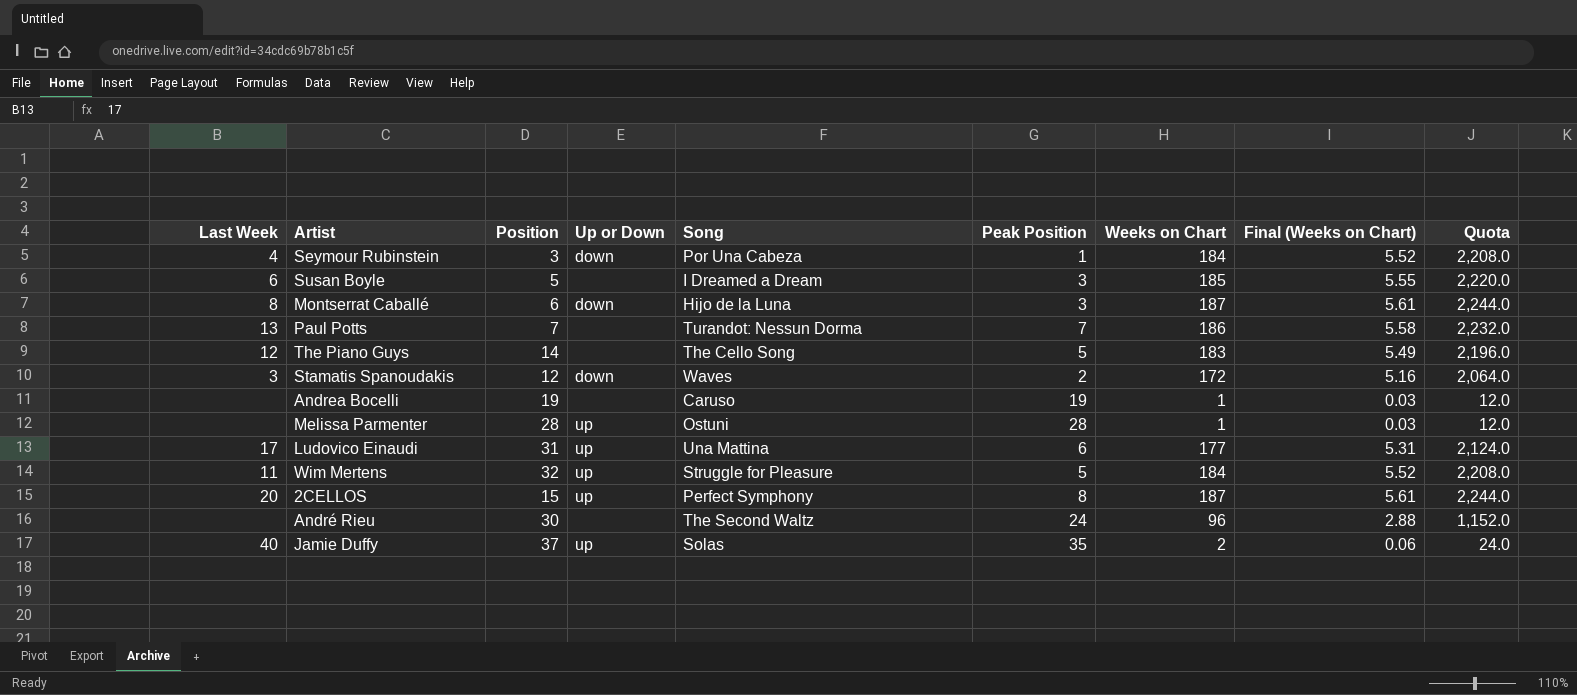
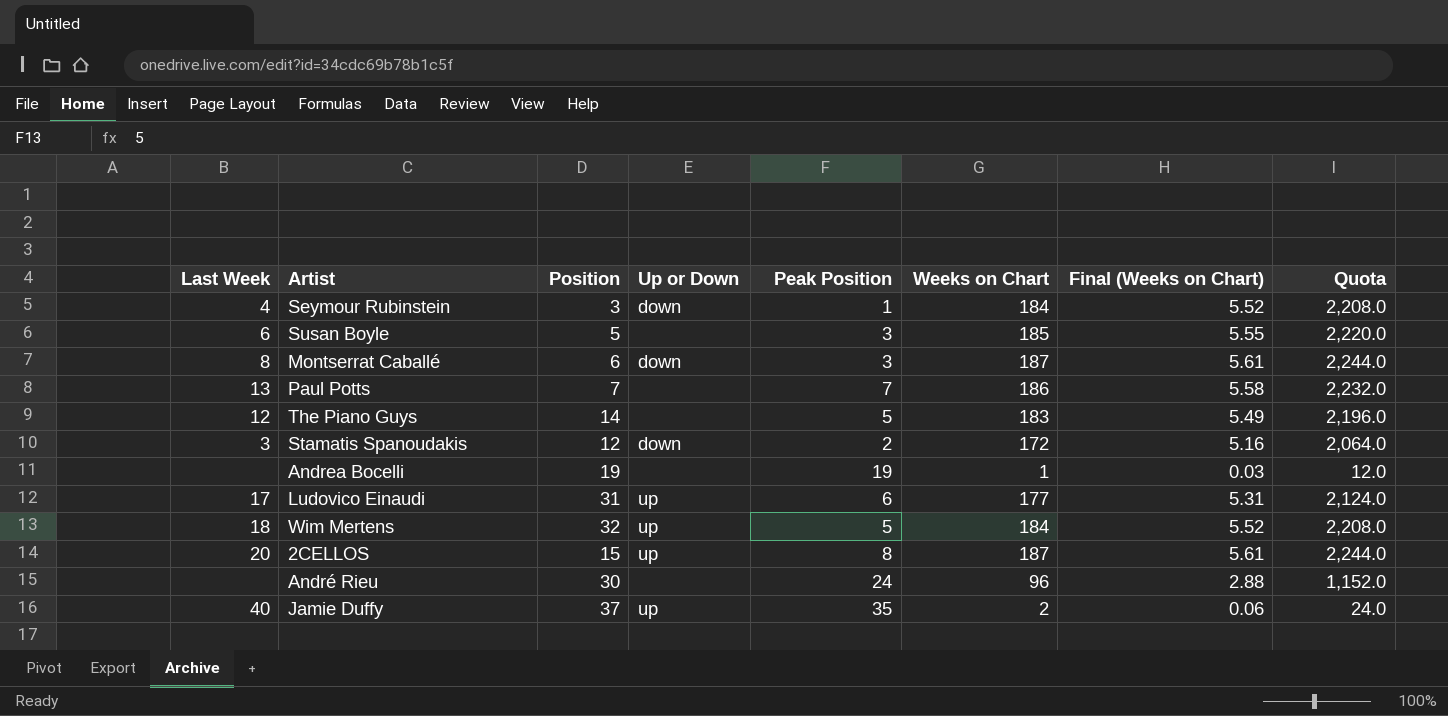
column Song | position: 5 -> none
row Melissa Parmenter: none | 28 | up | Ostuni | 28 | 1 | 0.03 | 12.0 -> none
Wim Mertens | Last Week: 11 -> 18

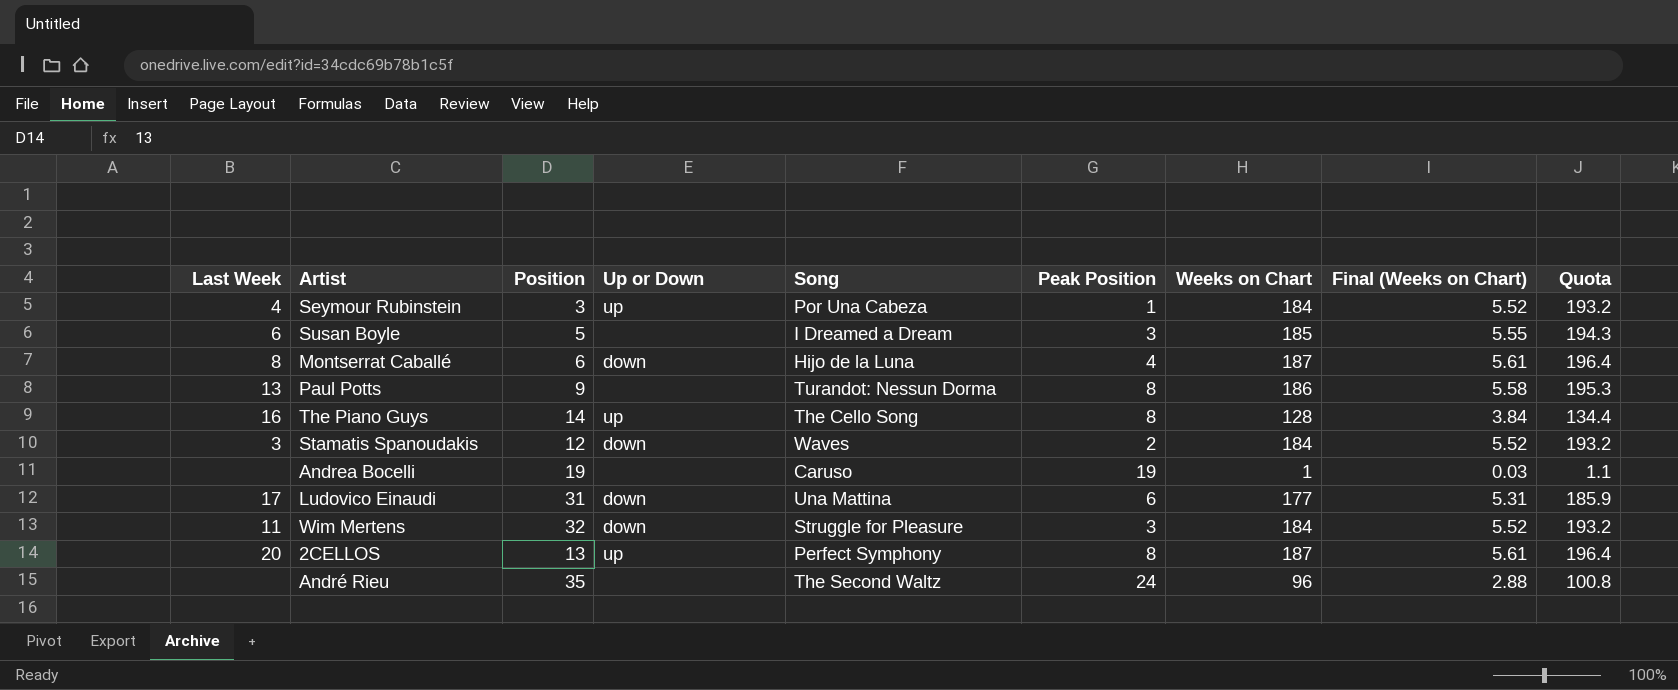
column Song | position: none -> 5
column Quota | formula: [Weeks on Chart] * 12 -> [Weeks on Chart] * 1.05
row Jamie Duffy: 40 | 37 | up | 35 | 2 | 0.06 | 24.0 -> none
Seymour Rubinstein | Up or Down: down -> up
Montserrat Caballé | Peak Position: 3 -> 4
Paul Potts | Position: 7 -> 9
Paul Potts | Peak Position: 7 -> 8
The Piano Guys | Last Week: 12 -> 16
The Piano Guys | Up or Down: none -> up
The Piano Guys | Peak Position: 5 -> 8
The Piano Guys | Weeks on Chart: 183 -> 128
The Piano Guys | Final (Weeks on Chart): 5.49 -> 3.84
Stamatis Spanoudakis | Weeks on Chart: 172 -> 184
Stamatis Spanoudakis | Final (Weeks on Chart): 5.16 -> 5.52
Ludovico Einaudi | Up or Down: up -> down
Wim Mertens | Last Week: 18 -> 11
Wim Mertens | Up or Down: up -> down
Wim Mertens | Peak Position: 5 -> 3
2CELLOS | Position: 15 -> 13
André Rieu | Position: 30 -> 35

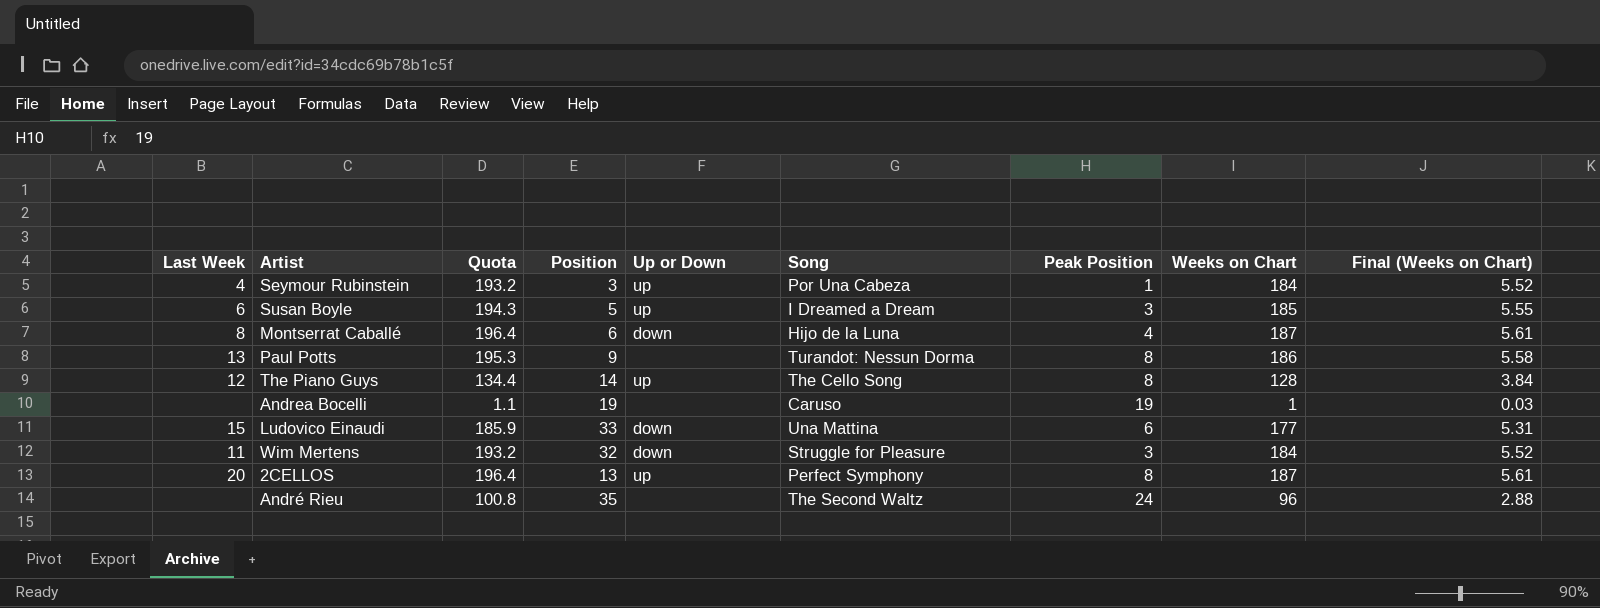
column Quota | position: 9 -> 3
row Stamatis Spanoudakis: 3 | 12 | down | Waves | 2 | 184 | 5.52 | 193.2 -> none
Susan Boyle | Up or Down: none -> up
The Piano Guys | Last Week: 16 -> 12
Ludovico Einaudi | Last Week: 17 -> 15
Ludovico Einaudi | Position: 31 -> 33

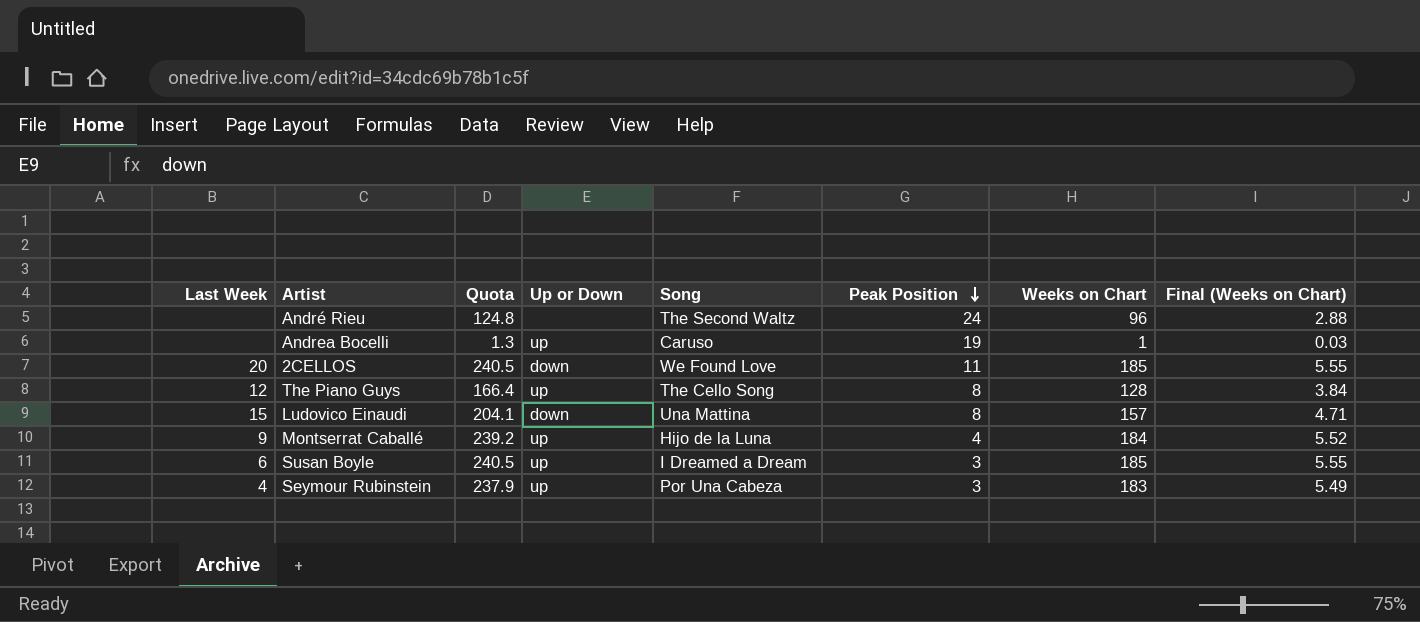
row order: none -> Peak Position descending
column Position | position: 4 -> none
column Quota | formula: [Weeks on Chart] * 1.05 -> [Weeks on Chart] * 1.3
row Paul Potts: 13 | 195.3 | 9 | none | Turandot: Nessun Dorma | 8 | 186 | 5.58 -> none
row Wim Mertens: 11 | 193.2 | 32 | down | Struggle for Pleasure | 3 | 184 | 5.52 -> none
Andrea Bocelli | Up or Down: none -> up
2CELLOS | Up or Down: up -> down
2CELLOS | Song: Perfect Symphony -> We Found Love
2CELLOS | Peak Position: 8 -> 11
2CELLOS | Weeks on Chart: 187 -> 185
2CELLOS | Final (Weeks on Chart): 5.61 -> 5.55
Ludovico Einaudi | Peak Position: 6 -> 8
Ludovico Einaudi | Weeks on Chart: 177 -> 157
Ludovico Einaudi | Final (Weeks on Chart): 5.31 -> 4.71
Montserrat Caballé | Last Week: 8 -> 9
Montserrat Caballé | Up or Down: down -> up
Montserrat Caballé | Weeks on Chart: 187 -> 184
Montserrat Caballé | Final (Weeks on Chart): 5.61 -> 5.52
Seymour Rubinstein | Peak Position: 1 -> 3
Seymour Rubinstein | Weeks on Chart: 184 -> 183
Seymour Rubinstein | Final (Weeks on Chart): 5.52 -> 5.49

